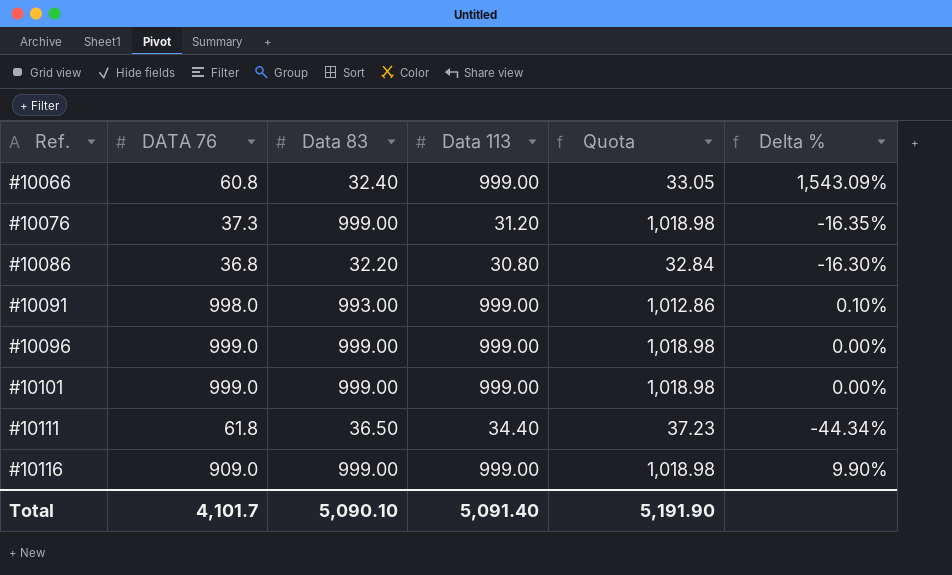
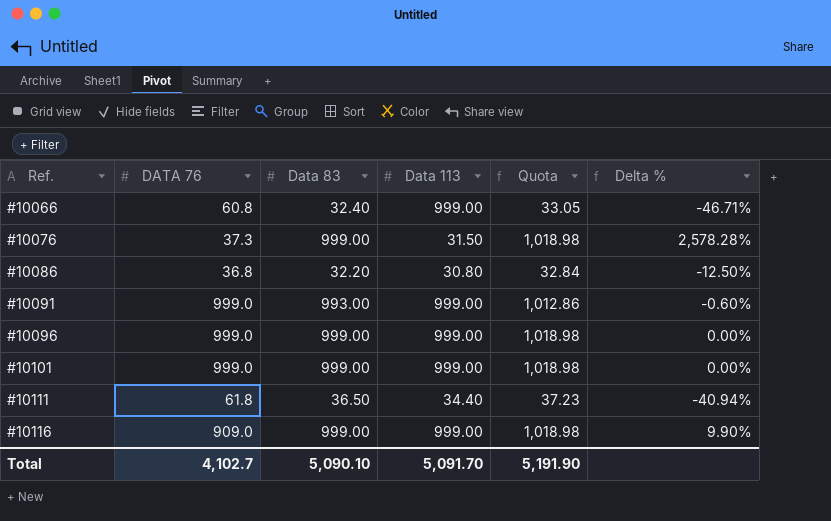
column Delta % | formula: ([Data 113] - [DATA 76]) / [DATA 76] -> ([Data 83] - [DATA 76]) / [DATA 76]
#10076 | Data 113: 31.20 -> 31.50
#10091 | DATA 76: 998.0 -> 999.0
Total | DATA 76: 4,101.7 -> 4,102.7
Total | Data 113: 5,091.40 -> 5,091.70

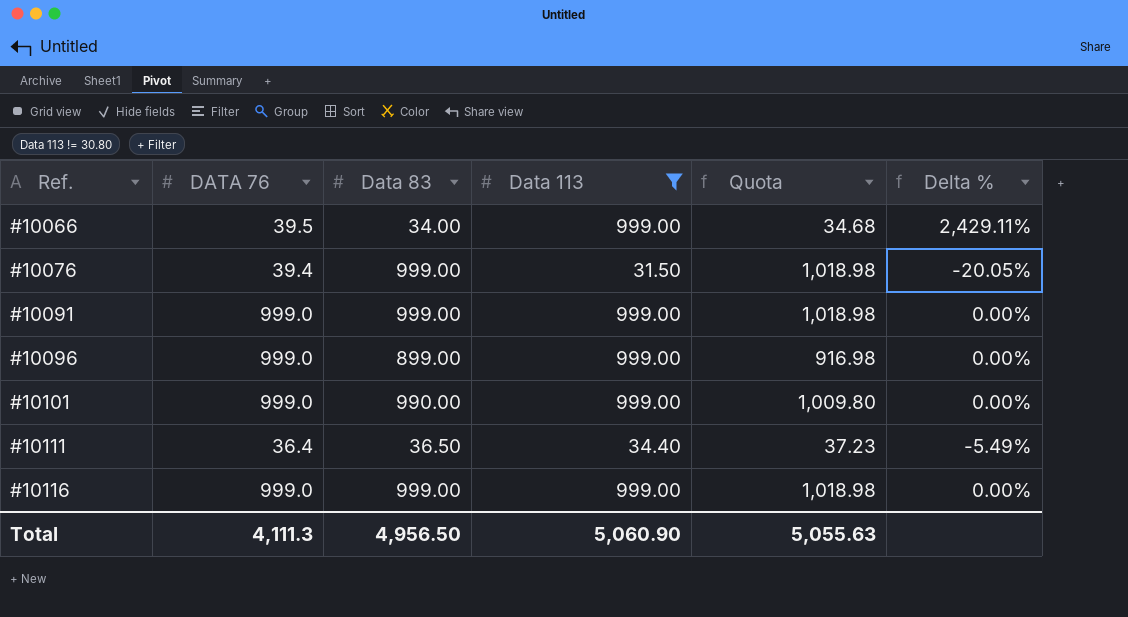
filter: none -> Data 113 != 30.80
column Delta % | formula: ([Data 83] - [DATA 76]) / [DATA 76] -> ([Data 113] - [DATA 76]) / [DATA 76]
#10066 | DATA 76: 60.8 -> 39.5
#10066 | Data 83: 32.40 -> 34.00
#10066 | Quota: 33.05 -> 34.68
#10076 | DATA 76: 37.3 -> 39.4
#10091 | Data 83: 993.00 -> 999.00
#10091 | Quota: 1,012.86 -> 1,018.98
#10096 | Data 83: 999.00 -> 899.00
#10096 | Quota: 1,018.98 -> 916.98
#10101 | Data 83: 999.00 -> 990.00
#10101 | Quota: 1,018.98 -> 1,009.80
#10111 | DATA 76: 61.8 -> 36.4
#10116 | DATA 76: 909.0 -> 999.0
Total | DATA 76: 4,102.7 -> 4,111.3
Total | Data 83: 5,090.10 -> 4,956.50
Total | Data 113: 5,091.70 -> 5,060.90
Total | Quota: 5,191.90 -> 5,055.63

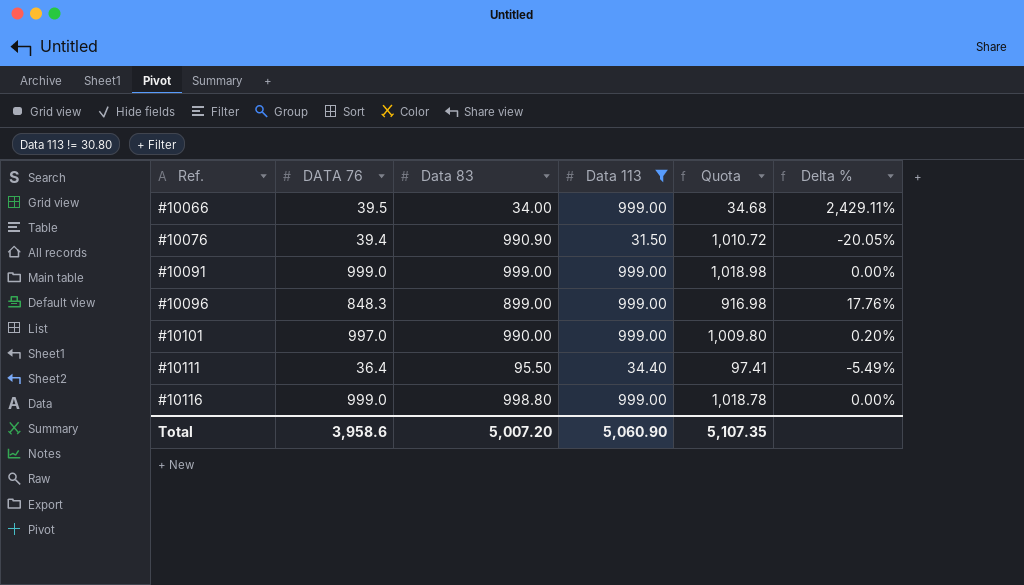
#10076 | Data 83: 999.00 -> 990.90
#10076 | Quota: 1,018.98 -> 1,010.72
#10096 | DATA 76: 999.0 -> 848.3
#10096 | Delta %: 0.00% -> 17.76%
#10101 | DATA 76: 999.0 -> 997.0
#10101 | Delta %: 0.00% -> 0.20%
#10111 | Data 83: 36.50 -> 95.50
#10111 | Quota: 37.23 -> 97.41
#10116 | Data 83: 999.00 -> 998.80
#10116 | Quota: 1,018.98 -> 1,018.78
Total | DATA 76: 4,111.3 -> 3,958.6
Total | Data 83: 4,956.50 -> 5,007.20
Total | Quota: 5,055.63 -> 5,107.35

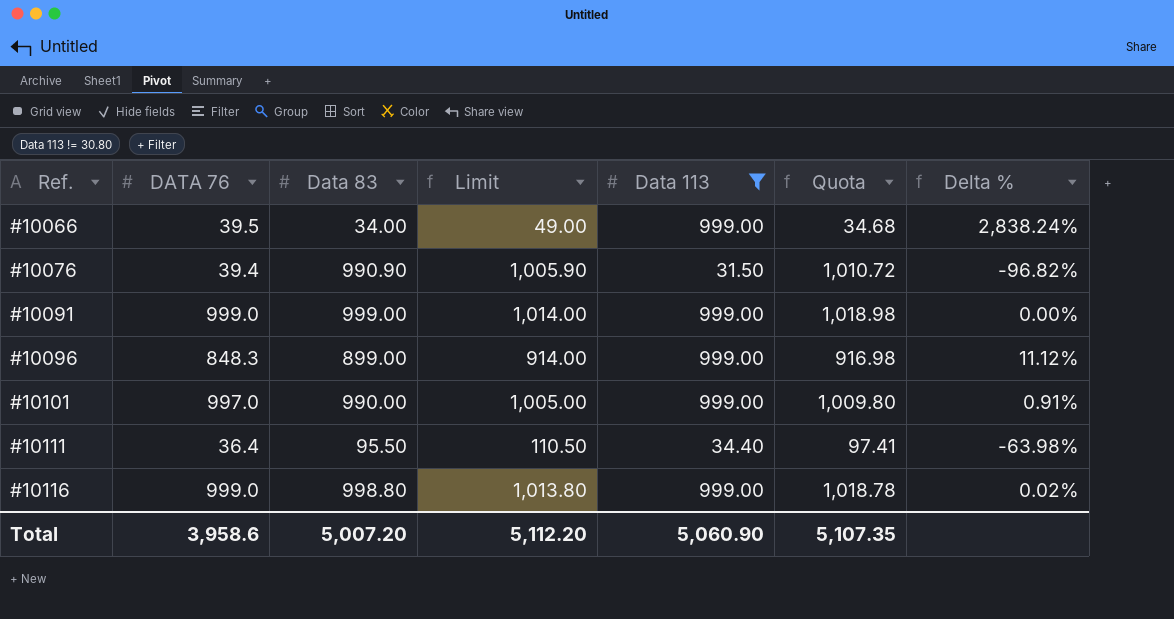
column Limit | formula: none -> [Data 83] + 15
column Delta % | formula: ([Data 113] - [DATA 76]) / [DATA 76] -> ([Data 113] - [Data 83]) / [Data 83]

